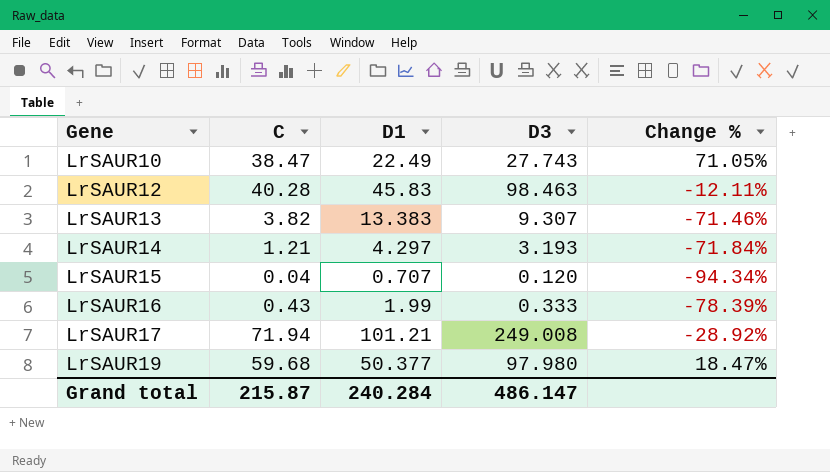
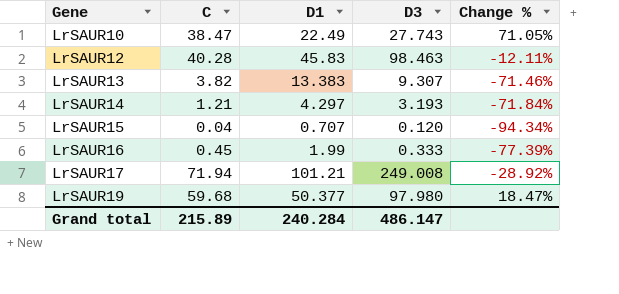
LrSAUR16 | C: 0.43 -> 0.45
LrSAUR16 | Change %: -78.39% -> -77.39%
Grand total | C: 215.87 -> 215.89

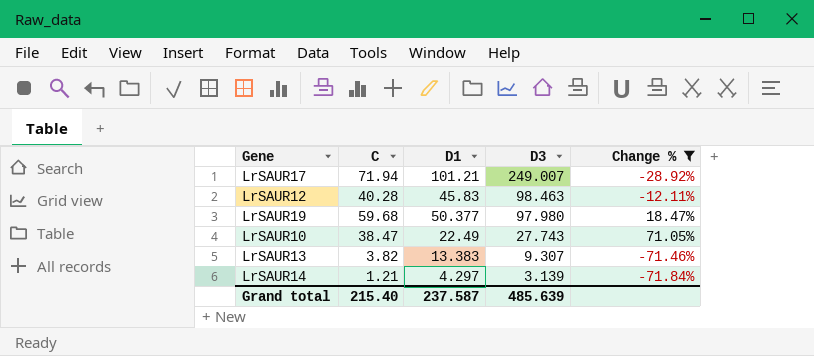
filter: none -> Change % >= -71.84%
row order: Gene ascending -> D3 descending
LrSAUR17 | D3: 249.008 -> 249.007
LrSAUR14 | D3: 3.193 -> 3.139
Grand total | C: 215.89 -> 215.40
Grand total | D1: 240.284 -> 237.587
Grand total | D3: 486.147 -> 485.639

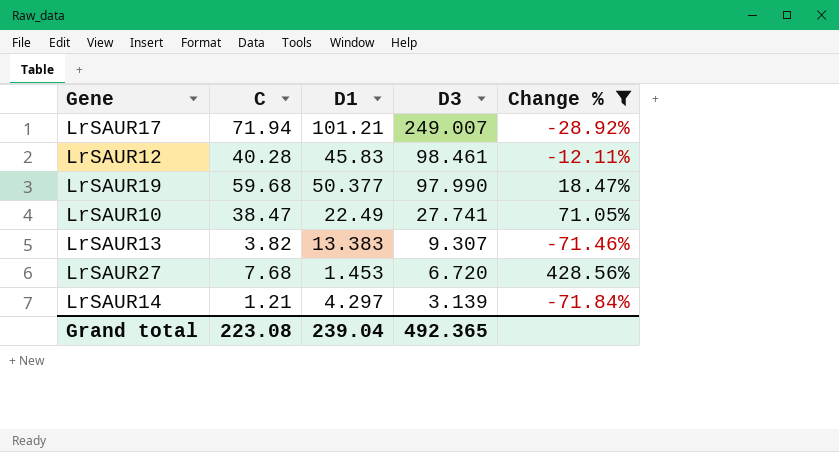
LrSAUR12 | D3: 98.463 -> 98.461
LrSAUR19 | D3: 97.980 -> 97.990
LrSAUR10 | D3: 27.743 -> 27.741
row LrSAUR27: none -> 7.68 | 1.453 | 6.720 | 428.56%
Grand total | C: 215.40 -> 223.08
Grand total | D1: 237.587 -> 239.04
Grand total | D3: 485.639 -> 492.365

